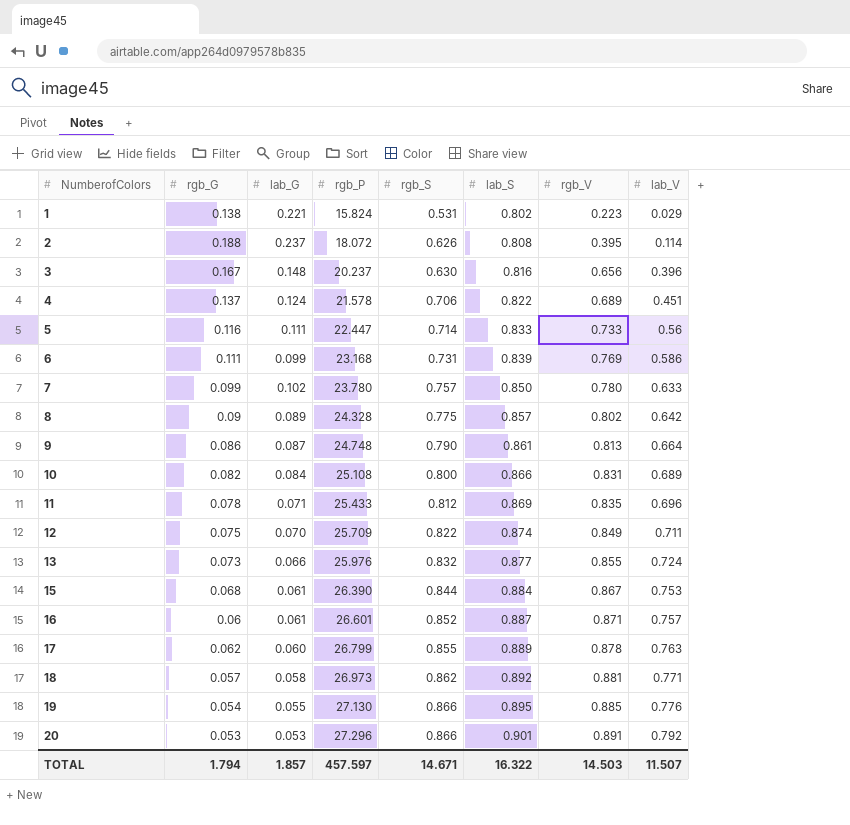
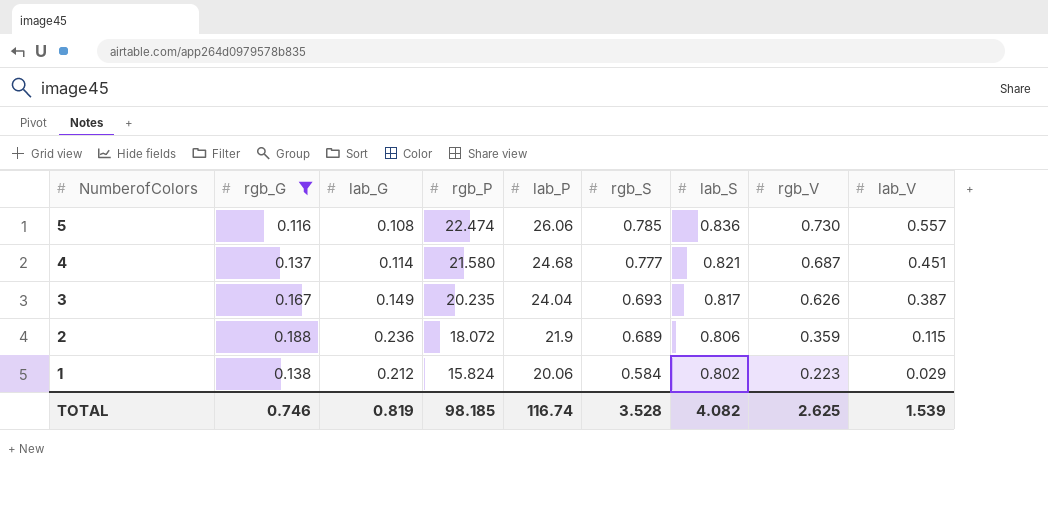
filter: none -> rgb_G >= 0.116
row order: NumberofColors ascending -> NumberofColors descending
column lab_P | position: none -> 5
5 | lab_G: 0.111 -> 0.108
5 | rgb_P: 22.447 -> 22.474
5 | rgb_S: 0.714 -> 0.785
5 | lab_S: 0.833 -> 0.836
5 | rgb_V: 0.733 -> 0.730
5 | lab_V: 0.56 -> 0.557
4 | lab_G: 0.124 -> 0.114
4 | rgb_P: 21.578 -> 21.580
4 | rgb_S: 0.706 -> 0.777
4 | lab_S: 0.822 -> 0.821
4 | rgb_V: 0.689 -> 0.687
3 | lab_G: 0.148 -> 0.149
3 | rgb_P: 20.237 -> 20.235
3 | rgb_S: 0.630 -> 0.693
3 | lab_S: 0.816 -> 0.817
3 | rgb_V: 0.656 -> 0.626
3 | lab_V: 0.396 -> 0.387
2 | lab_G: 0.237 -> 0.236
2 | rgb_S: 0.626 -> 0.689
2 | lab_S: 0.808 -> 0.806
2 | rgb_V: 0.395 -> 0.359
2 | lab_V: 0.114 -> 0.115
1 | lab_G: 0.221 -> 0.212
1 | rgb_S: 0.531 -> 0.584
TOTAL | rgb_G: 1.794 -> 0.746
TOTAL | lab_G: 1.857 -> 0.819
TOTAL | rgb_P: 457.597 -> 98.185
TOTAL | rgb_S: 14.671 -> 3.528
TOTAL | lab_S: 16.322 -> 4.082
TOTAL | rgb_V: 14.503 -> 2.625
TOTAL | lab_V: 11.507 -> 1.539

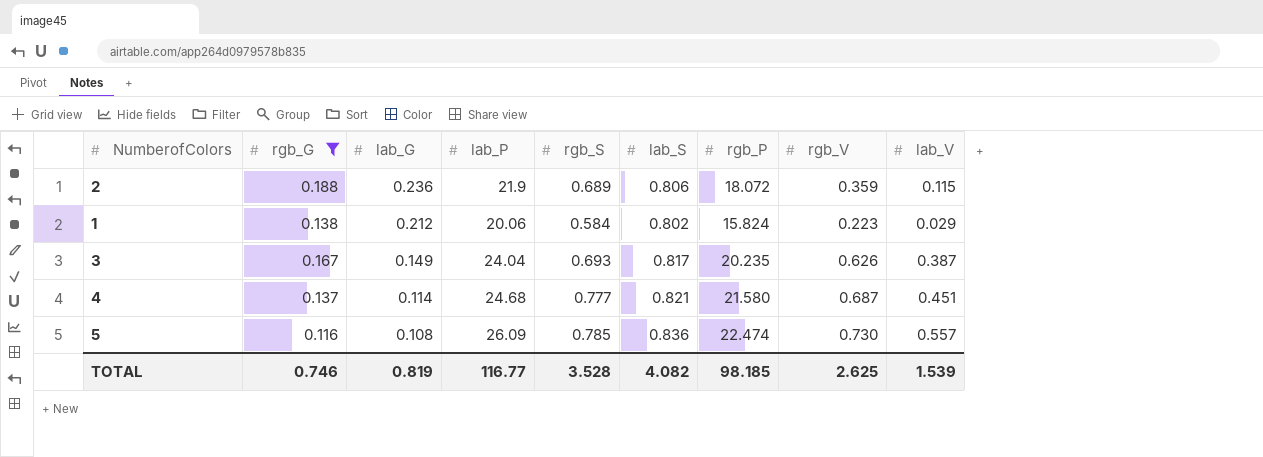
row order: NumberofColors descending -> lab_G descending
column rgb_P | position: 4 -> 7
5 | lab_P: 26.06 -> 26.09
TOTAL | lab_P: 116.74 -> 116.77

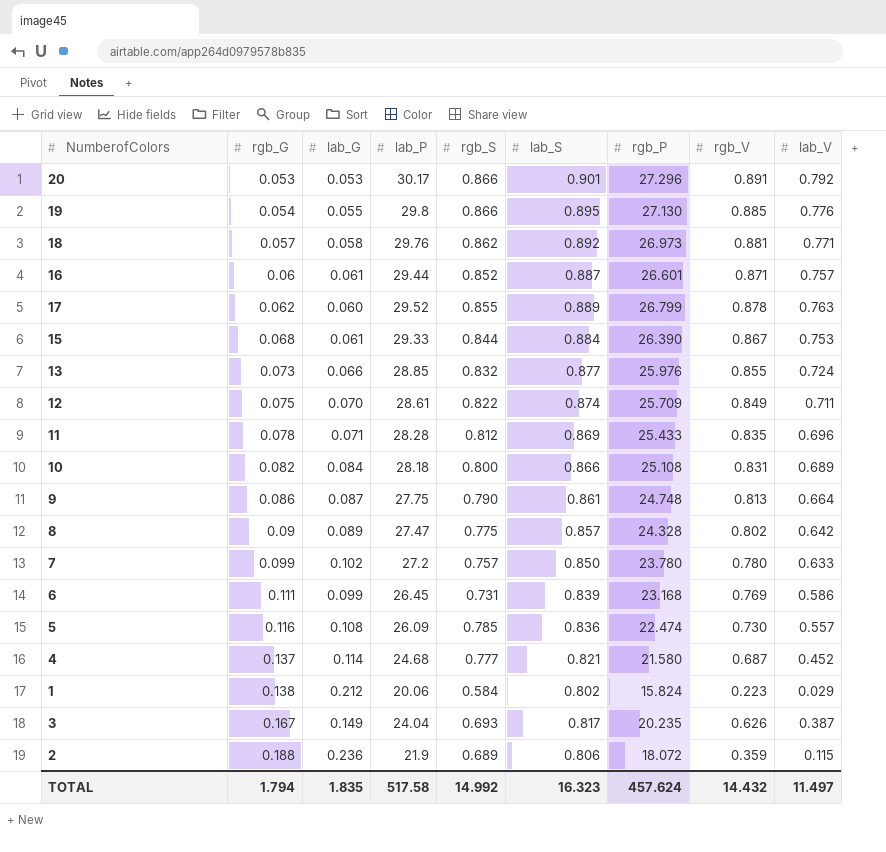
filter: rgb_G >= 0.116 -> none
row order: lab_G descending -> rgb_G ascending
4 | lab_V: 0.451 -> 0.452
TOTAL | rgb_G: 0.746 -> 1.794
TOTAL | lab_G: 0.819 -> 1.835
TOTAL | lab_P: 116.77 -> 517.58
TOTAL | rgb_S: 3.528 -> 14.992
TOTAL | lab_S: 4.082 -> 16.323
TOTAL | rgb_P: 98.185 -> 457.624
TOTAL | rgb_V: 2.625 -> 14.432
TOTAL | lab_V: 1.539 -> 11.497

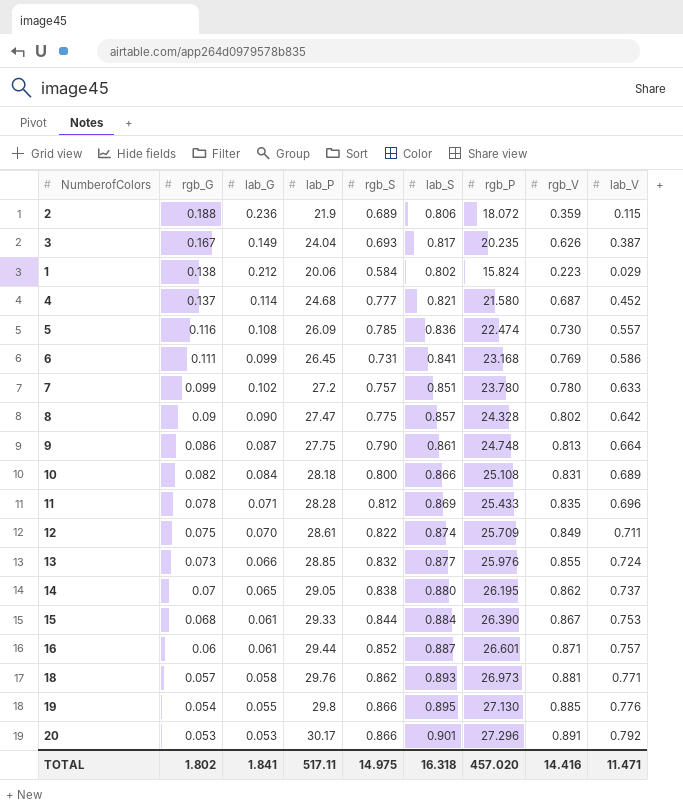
row order: rgb_G ascending -> rgb_G descending
row 17: 0.062 | 0.060 | 29.52 | 0.855 | 0.889 | 26.799 | 0.878 | 0.763 -> none
6 | lab_S: 0.839 -> 0.841
7 | lab_S: 0.850 -> 0.851
8 | lab_G: 0.089 -> 0.090
row 14: none -> 0.07 | 0.065 | 29.05 | 0.838 | 0.880 | 26.195 | 0.862 | 0.737
18 | lab_S: 0.892 -> 0.893
TOTAL | rgb_G: 1.794 -> 1.802
TOTAL | lab_G: 1.835 -> 1.841
TOTAL | lab_P: 517.58 -> 517.11
TOTAL | rgb_S: 14.992 -> 14.975
TOTAL | lab_S: 16.323 -> 16.318
TOTAL | rgb_P: 457.624 -> 457.020
TOTAL | rgb_V: 14.432 -> 14.416
TOTAL | lab_V: 11.497 -> 11.471

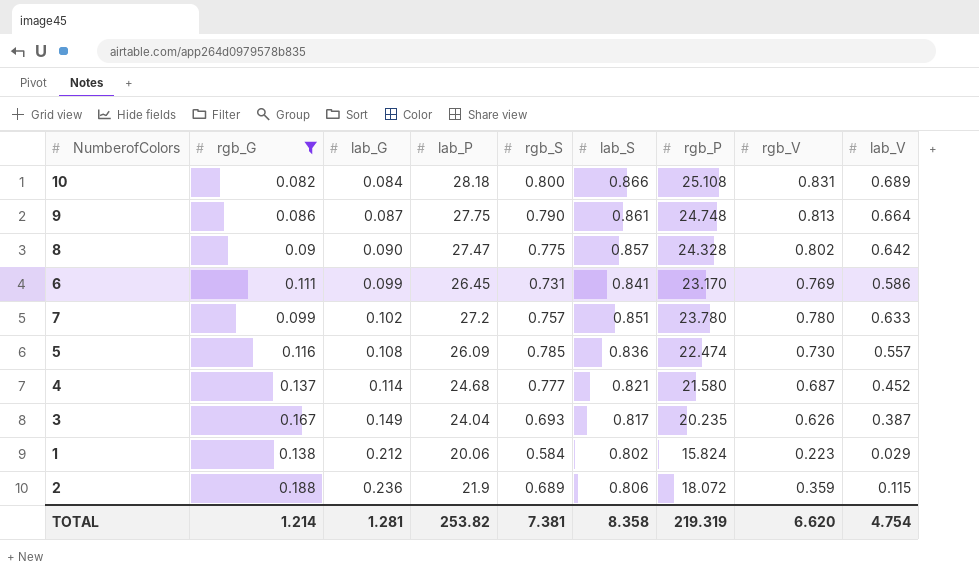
filter: none -> rgb_G >= 0.082
row order: rgb_G descending -> lab_G ascending
6 | rgb_P: 23.168 -> 23.170
TOTAL | rgb_G: 1.802 -> 1.214
TOTAL | lab_G: 1.841 -> 1.281
TOTAL | lab_P: 517.11 -> 253.82
TOTAL | rgb_S: 14.975 -> 7.381
TOTAL | lab_S: 16.318 -> 8.358
TOTAL | rgb_P: 457.020 -> 219.319
TOTAL | rgb_V: 14.416 -> 6.620
TOTAL | lab_V: 11.471 -> 4.754

